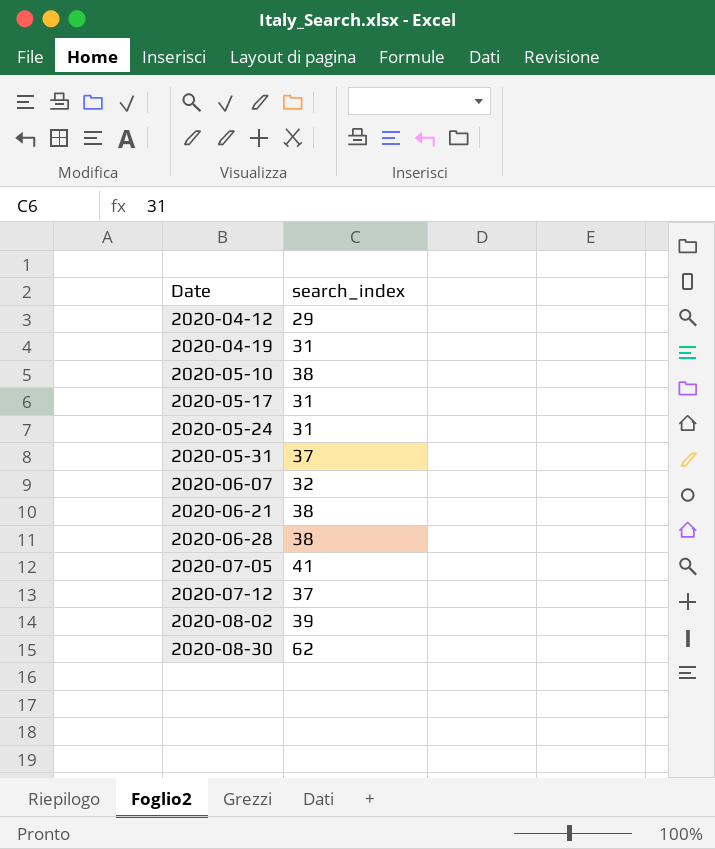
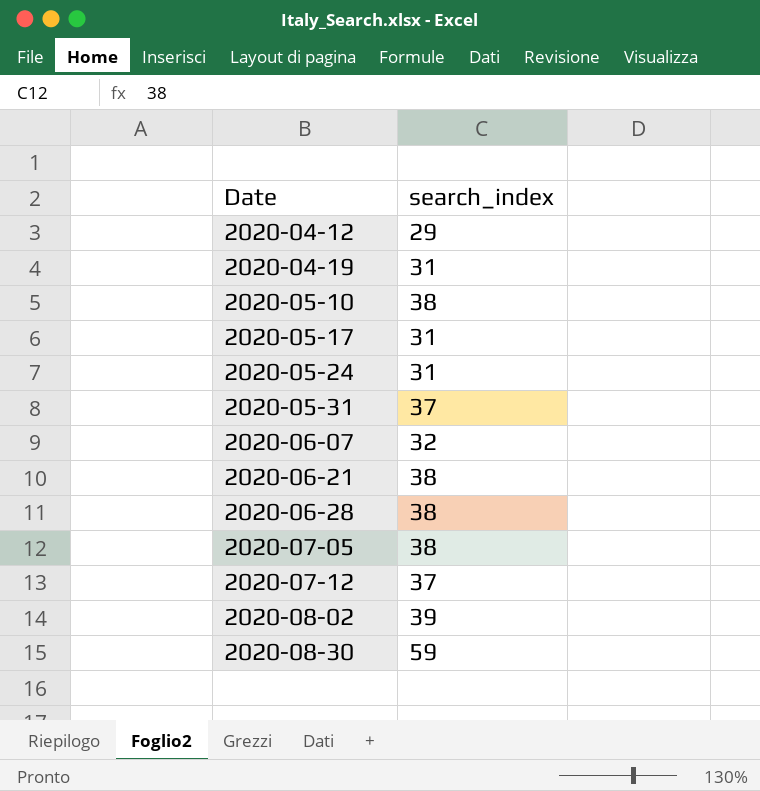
2020-07-05 | search_index: 41 -> 38
2020-08-30 | search_index: 62 -> 59

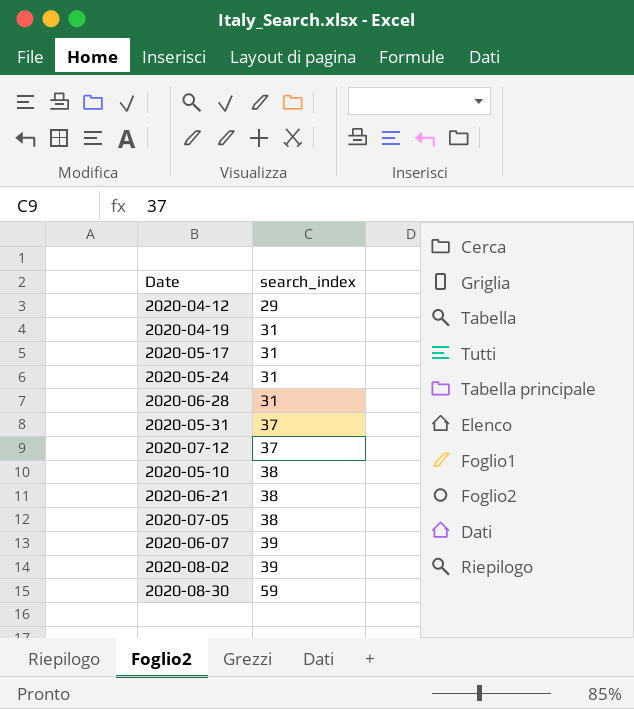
row order: Date ascending -> search_index ascending
2020-06-28 | search_index: 38 -> 31
2020-06-07 | search_index: 32 -> 39

